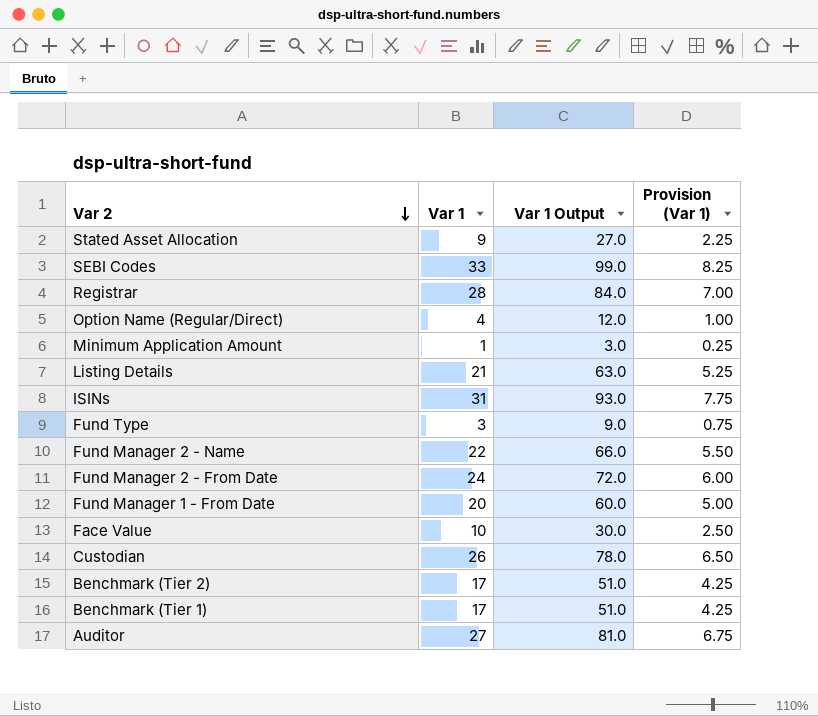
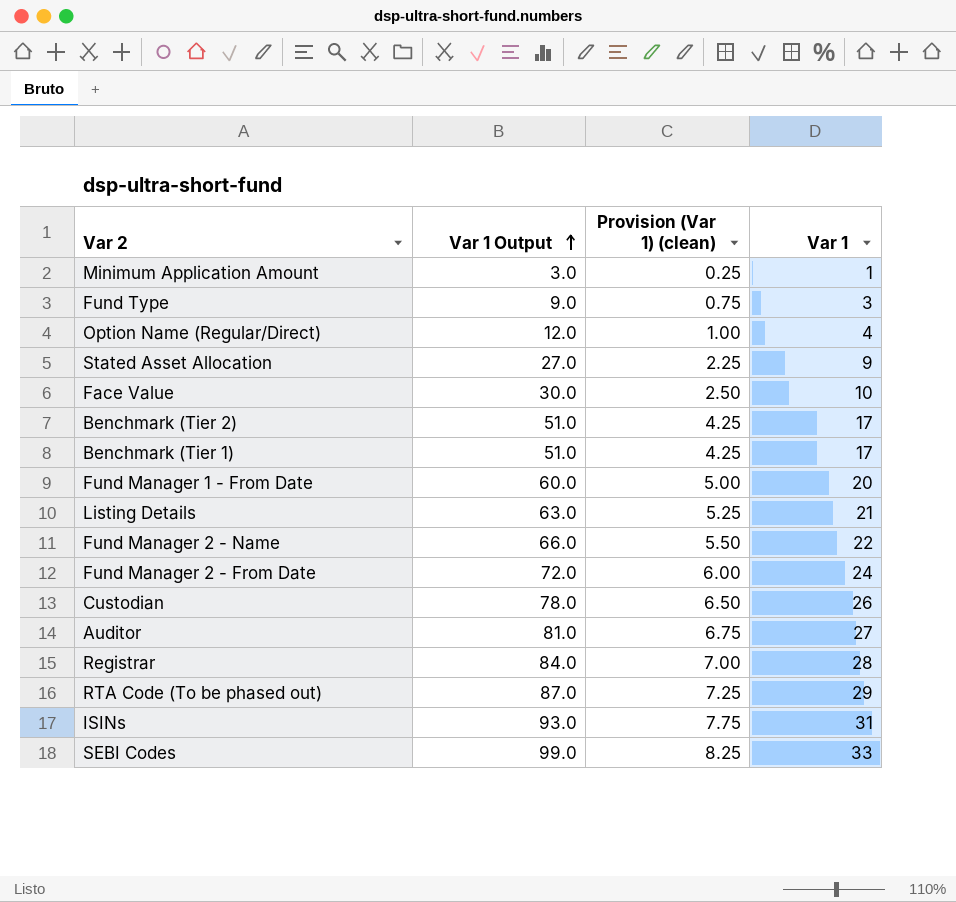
row order: Var 2 descending -> Var 1 Output ascending
column name: Provision (Var 1) -> Provision (Var 1) (clean)
column Var 1 | position: 2 -> 4
row RTA Code (To be phased out): none -> 87.0 | 7.25 | 29

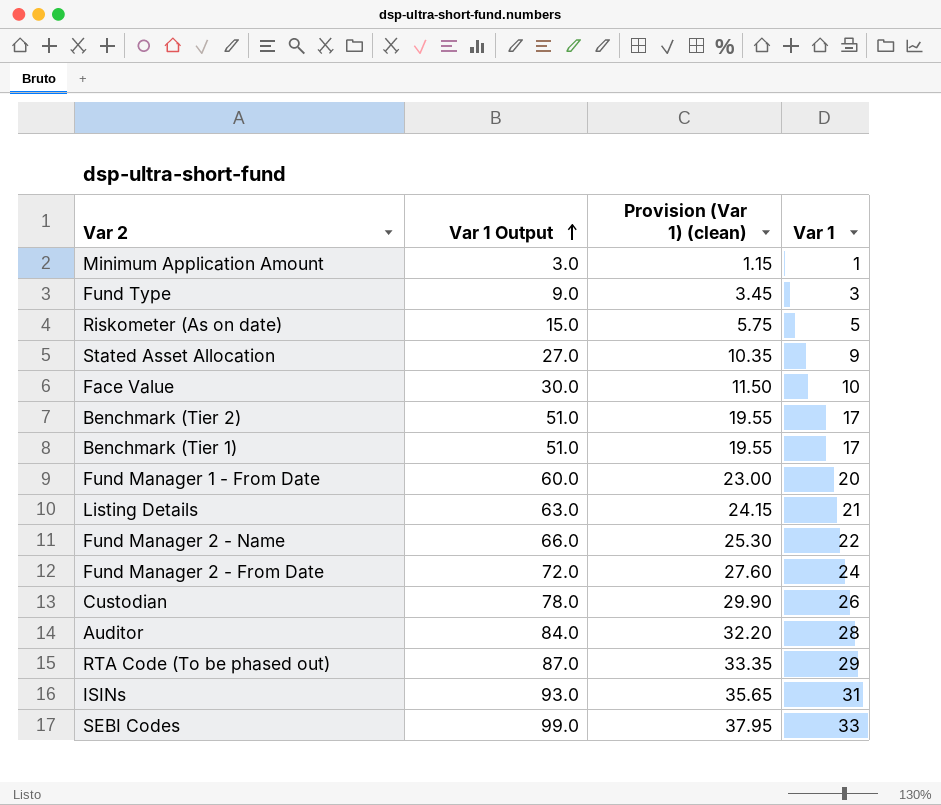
column Provision (Var 1) (clean) | formula: [Var 1] * 0.25 -> [Var 1] * 1.15
row Option Name (Regular/Direct): 12.0 | 1.00 | 4 -> none
row Registrar: 84.0 | 7.00 | 28 -> none
row Riskometer (As on date): none -> 15.0 | 5.75 | 5
Auditor | Var 1 Output: 81.0 -> 84.0
Auditor | Var 1: 27 -> 28

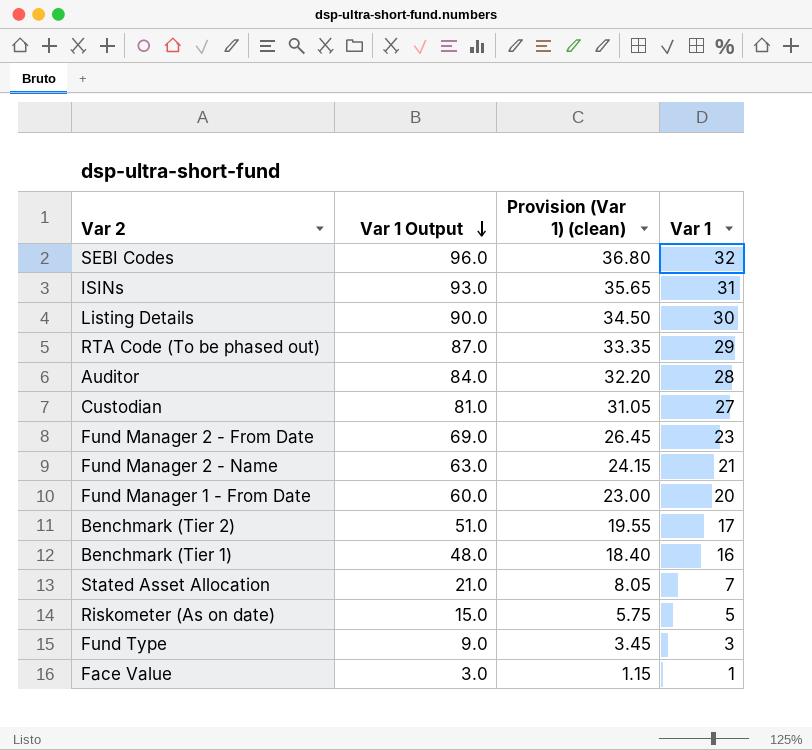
row order: Var 1 Output ascending -> Var 1 Output descending
row Minimum Application Amount: 3.0 | 1.15 | 1 -> none
SEBI Codes | Var 1 Output: 99.0 -> 96.0
SEBI Codes | Provision (Var 1) (clean): 37.95 -> 36.80
SEBI Codes | Var 1: 33 -> 32
Listing Details | Var 1 Output: 63.0 -> 90.0
Listing Details | Provision (Var 1) (clean): 24.15 -> 34.50
Listing Details | Var 1: 21 -> 30
Custodian | Var 1 Output: 78.0 -> 81.0
Custodian | Provision (Var 1) (clean): 29.90 -> 31.05
Custodian | Var 1: 26 -> 27
Fund Manager 2 - From Date | Var 1 Output: 72.0 -> 69.0
Fund Manager 2 - From Date | Provision (Var 1) (clean): 27.60 -> 26.45
Fund Manager 2 - From Date | Var 1: 24 -> 23
Fund Manager 2 - Name | Var 1 Output: 66.0 -> 63.0
Fund Manager 2 - Name | Provision (Var 1) (clean): 25.30 -> 24.15
Fund Manager 2 - Name | Var 1: 22 -> 21
Benchmark (Tier 1) | Var 1 Output: 51.0 -> 48.0
Benchmark (Tier 1) | Provision (Var 1) (clean): 19.55 -> 18.40
Benchmark (Tier 1) | Var 1: 17 -> 16
Stated Asset Allocation | Var 1 Output: 27.0 -> 21.0
Stated Asset Allocation | Provision (Var 1) (clean): 10.35 -> 8.05
Stated Asset Allocation | Var 1: 9 -> 7
Face Value | Var 1 Output: 30.0 -> 3.0
Face Value | Provision (Var 1) (clean): 11.50 -> 1.15
Face Value | Var 1: 10 -> 1

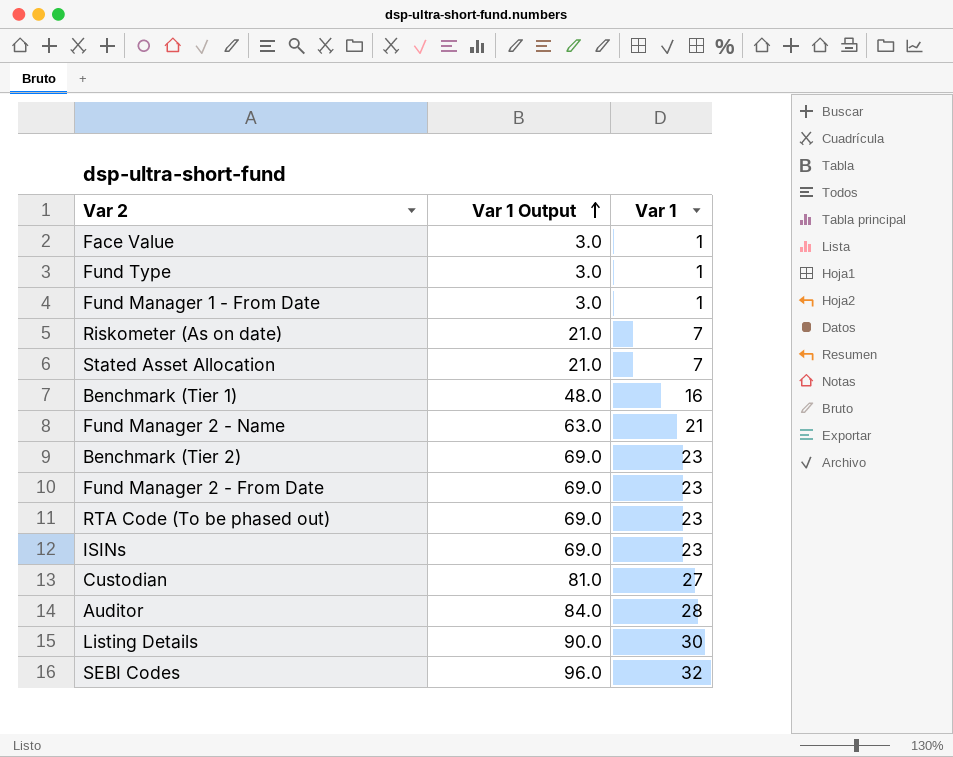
row order: Var 1 Output descending -> Var 1 Output ascending
column Provision (Var 1) (clean) | formula: [Var 1] * 1.15 -> none
Fund Type | Var 1 Output: 9.0 -> 3.0
Fund Type | Var 1: 3 -> 1
Fund Manager 1 - From Date | Var 1 Output: 60.0 -> 3.0
Fund Manager 1 - From Date | Var 1: 20 -> 1
Riskometer (As on date) | Var 1 Output: 15.0 -> 21.0
Riskometer (As on date) | Var 1: 5 -> 7
Benchmark (Tier 2) | Var 1 Output: 51.0 -> 69.0
Benchmark (Tier 2) | Var 1: 17 -> 23
RTA Code (To be phased out) | Var 1 Output: 87.0 -> 69.0
RTA Code (To be phased out) | Var 1: 29 -> 23
ISINs | Var 1 Output: 93.0 -> 69.0
ISINs | Var 1: 31 -> 23

